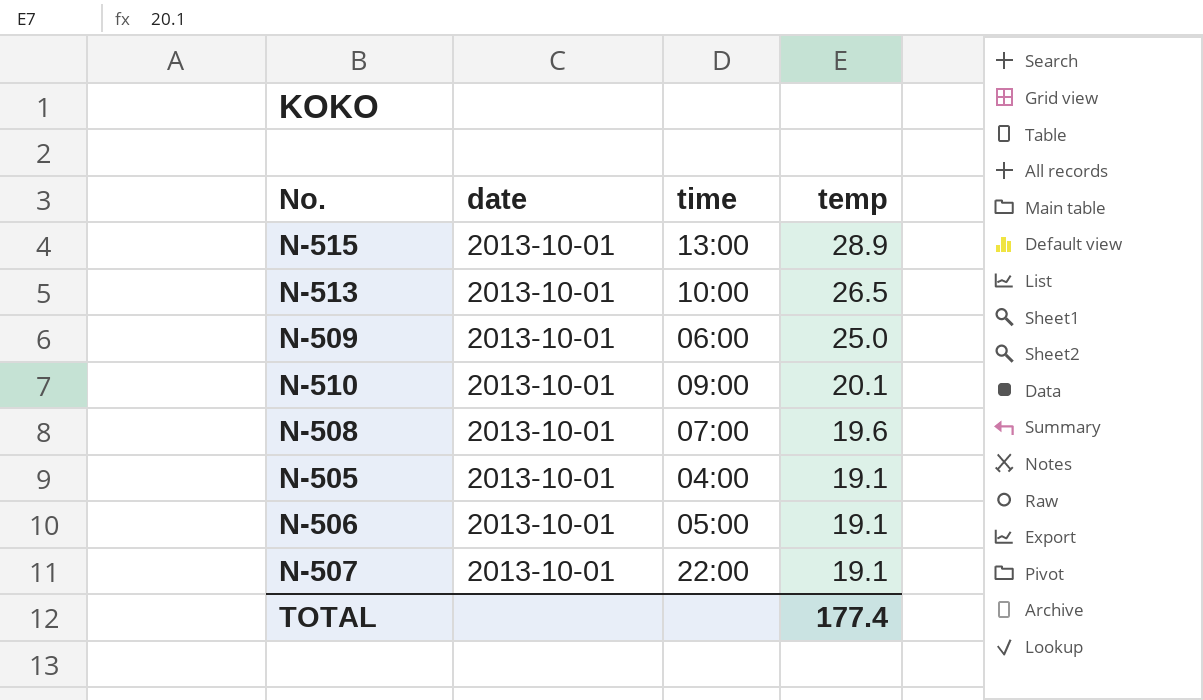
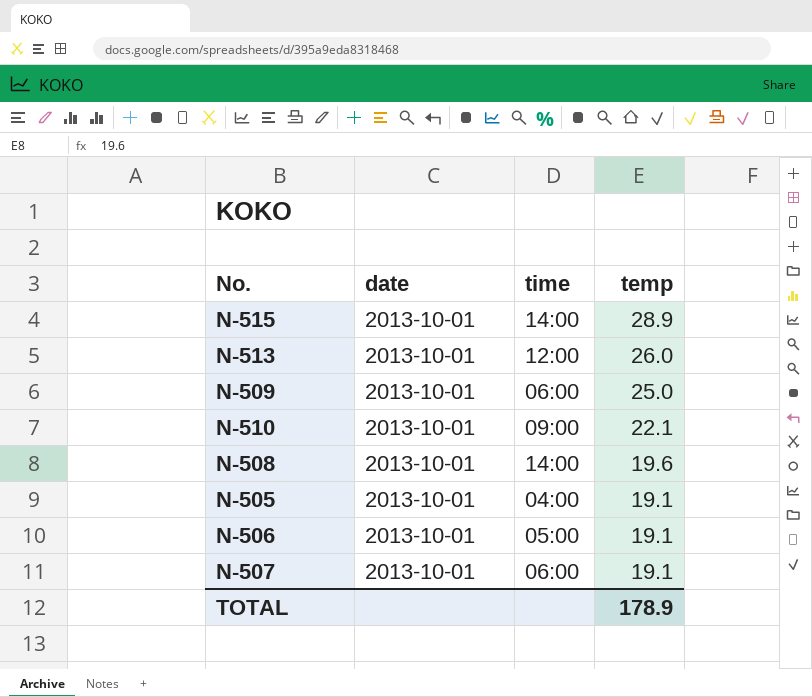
N-515 | time: 13:00 -> 14:00
N-513 | time: 10:00 -> 12:00
N-513 | temp: 26.5 -> 26.0
N-510 | temp: 20.1 -> 22.1
N-508 | time: 07:00 -> 14:00
N-507 | time: 22:00 -> 06:00
TOTAL | temp: 177.4 -> 178.9

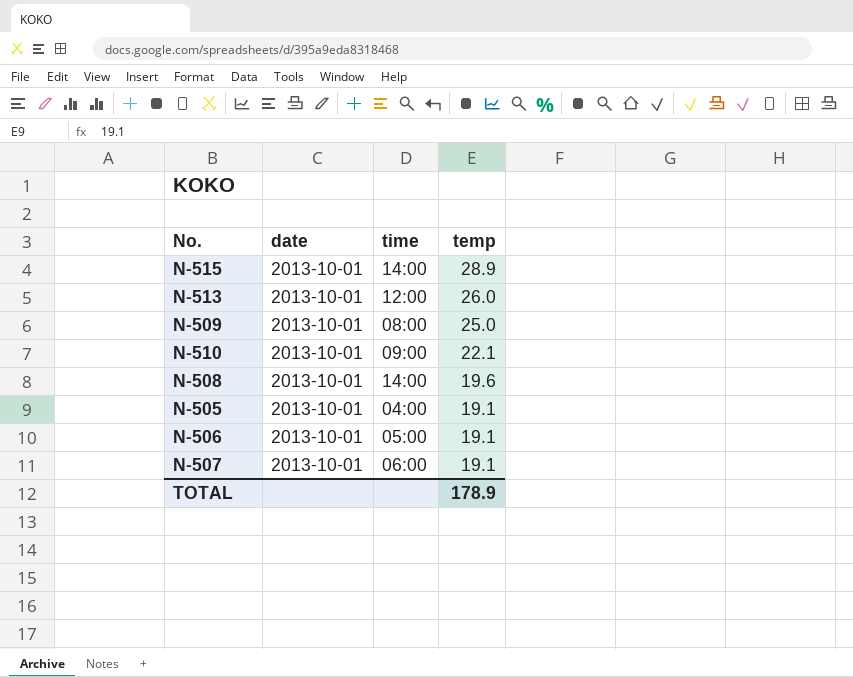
N-509 | time: 06:00 -> 08:00

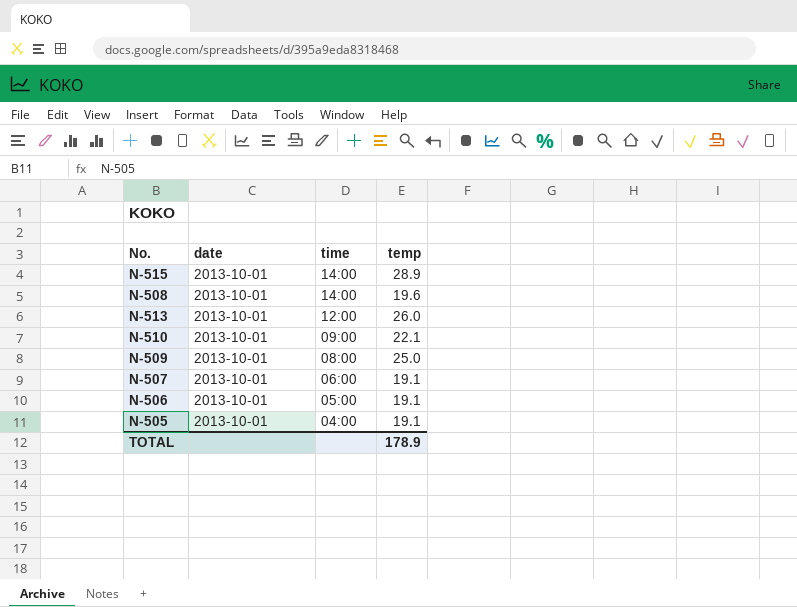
row order: temp descending -> time descending

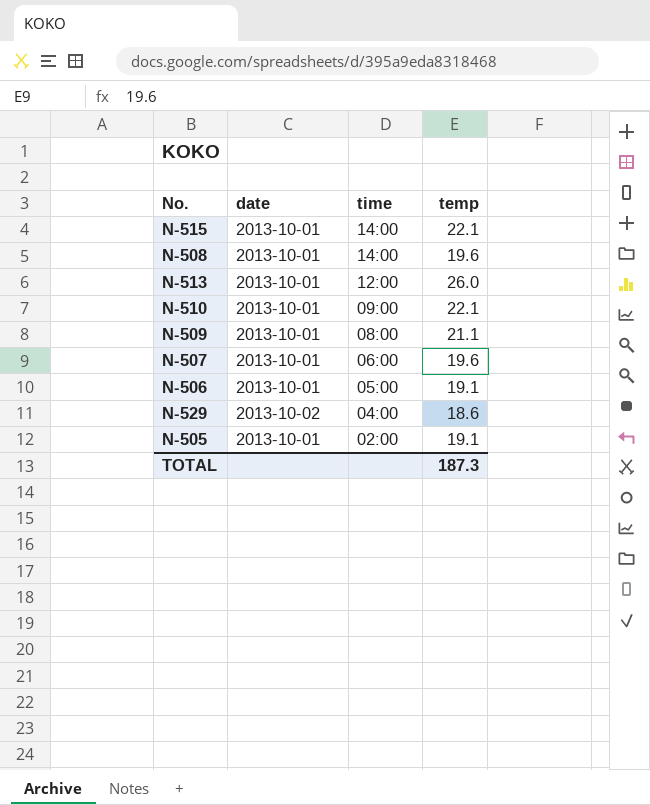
N-515 | temp: 28.9 -> 22.1
N-509 | temp: 25.0 -> 21.1
N-507 | temp: 19.1 -> 19.6
row N-529: none -> 2013-10-02 | 04:00 | 18.6
N-505 | time: 04:00 -> 02:00
TOTAL | temp: 178.9 -> 187.3

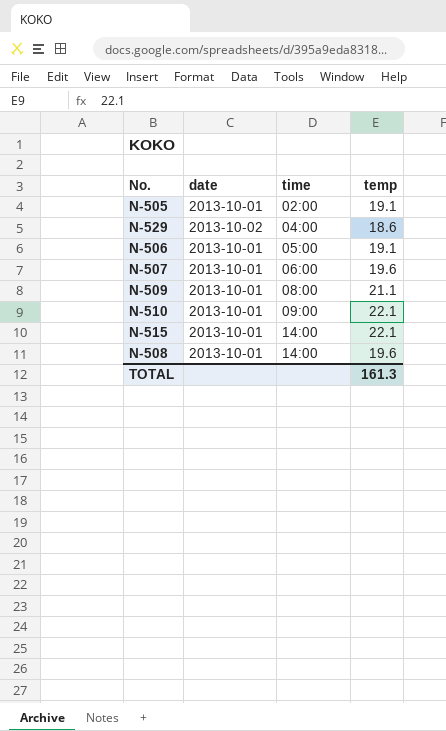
row order: time descending -> time ascending
row N-513: 2013-10-01 | 12:00 | 26.0 -> none
TOTAL | temp: 187.3 -> 161.3

